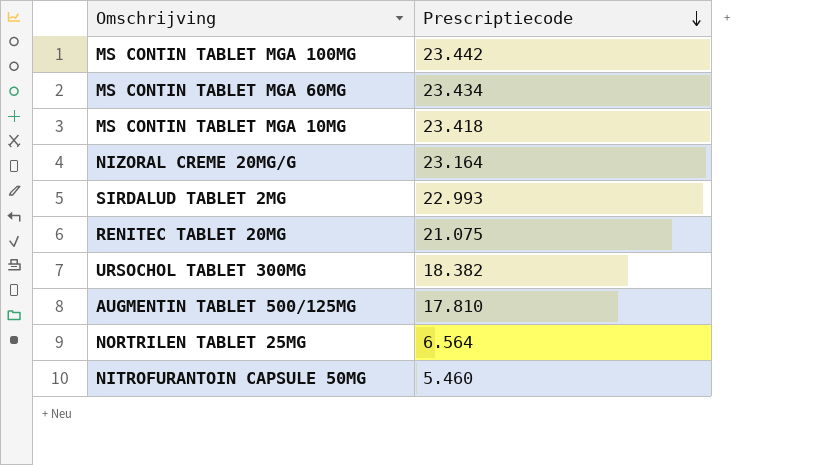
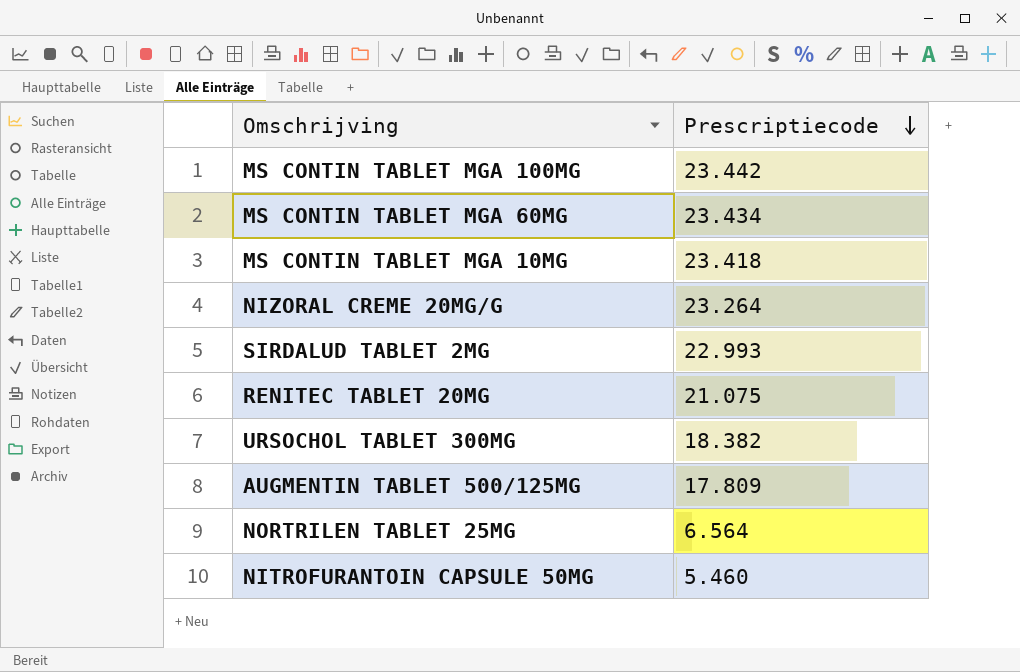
NIZORAL CREME 20MG/G | Prescriptiecode: 23.164 -> 23.264
AUGMENTIN TABLET 500/125MG | Prescriptiecode: 17.810 -> 17.809

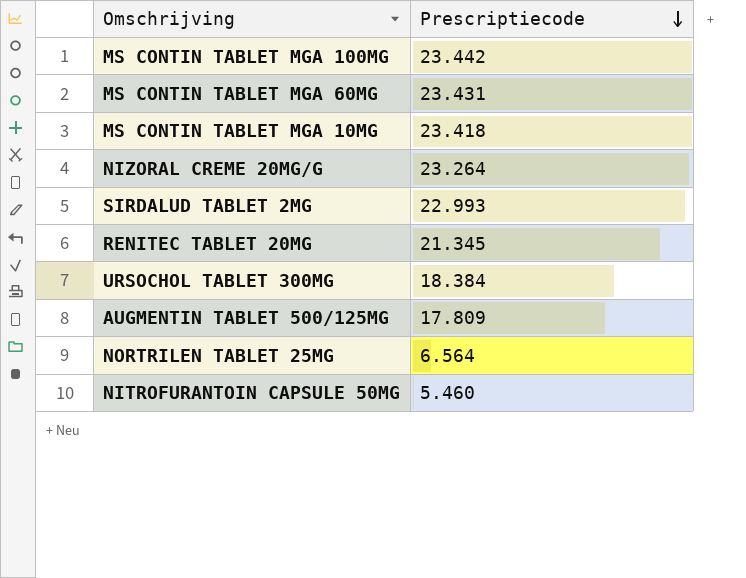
MS CONTIN TABLET MGA 60MG | Prescriptiecode: 23.434 -> 23.431
RENITEC TABLET 20MG | Prescriptiecode: 21.075 -> 21.345
URSOCHOL TABLET 300MG | Prescriptiecode: 18.382 -> 18.384

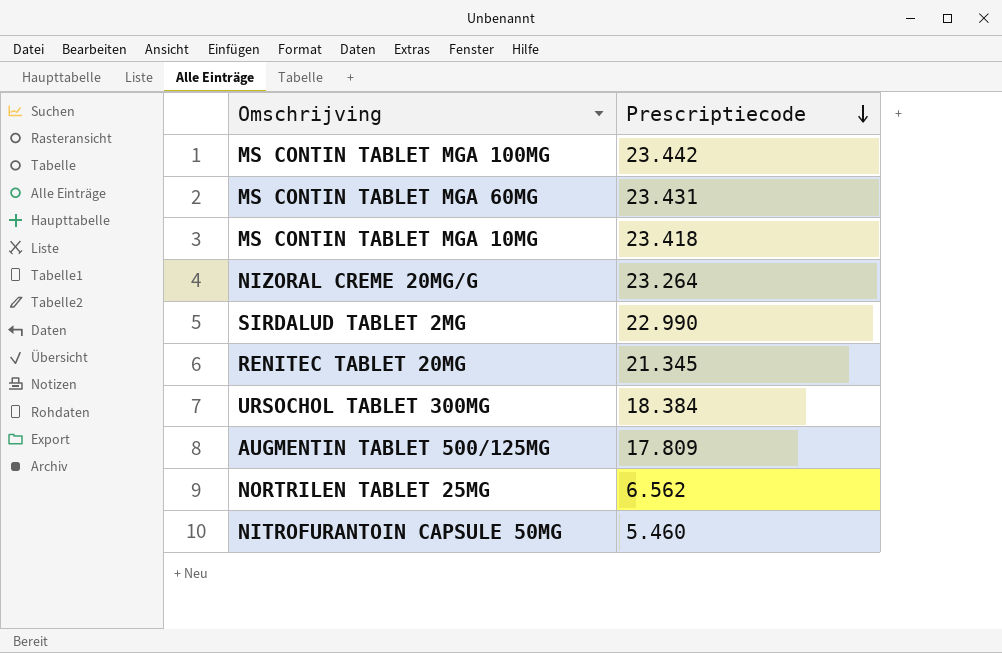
SIRDALUD TABLET 2MG | Prescriptiecode: 22.993 -> 22.990
NORTRILEN TABLET 25MG | Prescriptiecode: 6.564 -> 6.562

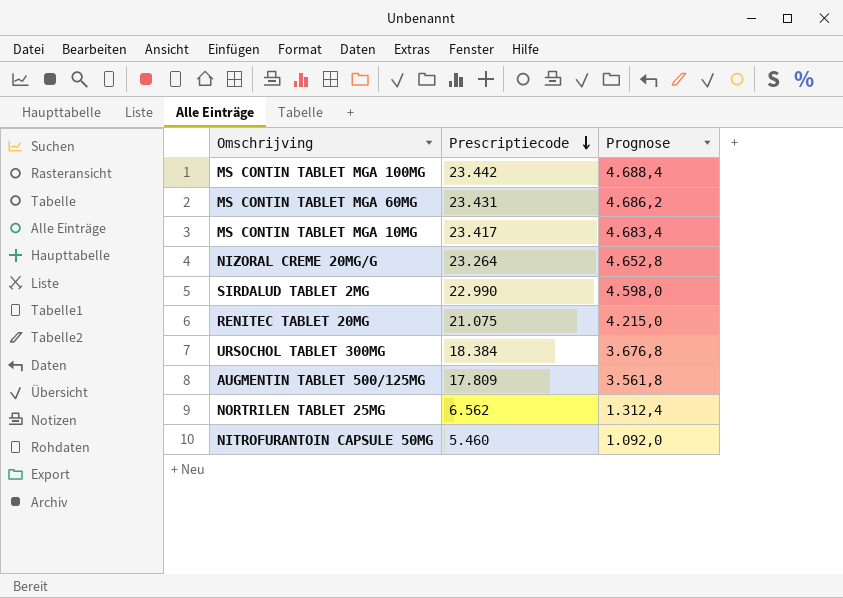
column Prognose | formula: none -> [Prescriptiecode] * 0,2
MS CONTIN TABLET MGA 10MG | Prescriptiecode: 23.418 -> 23.417
RENITEC TABLET 20MG | Prescriptiecode: 21.345 -> 21.075

